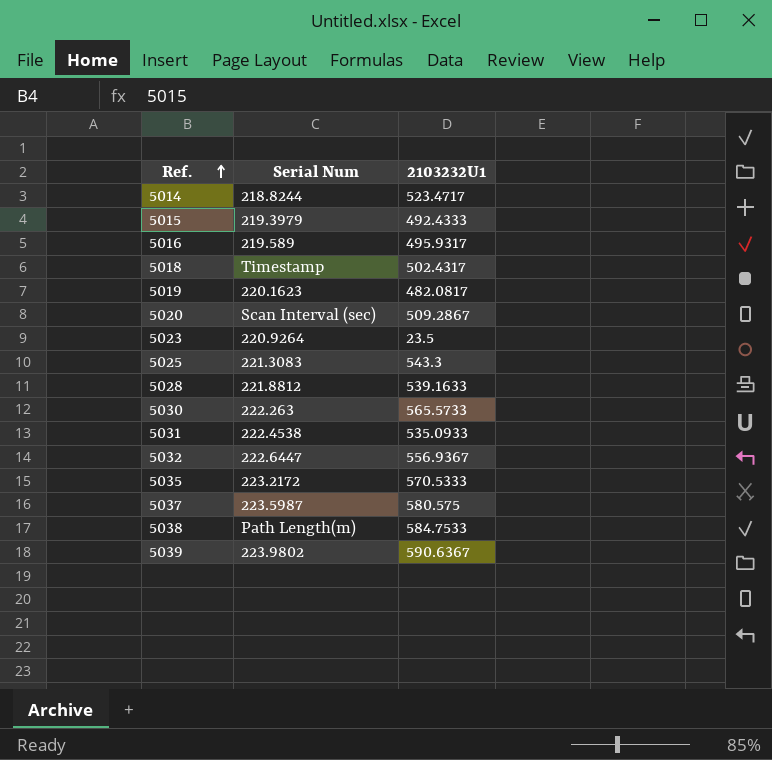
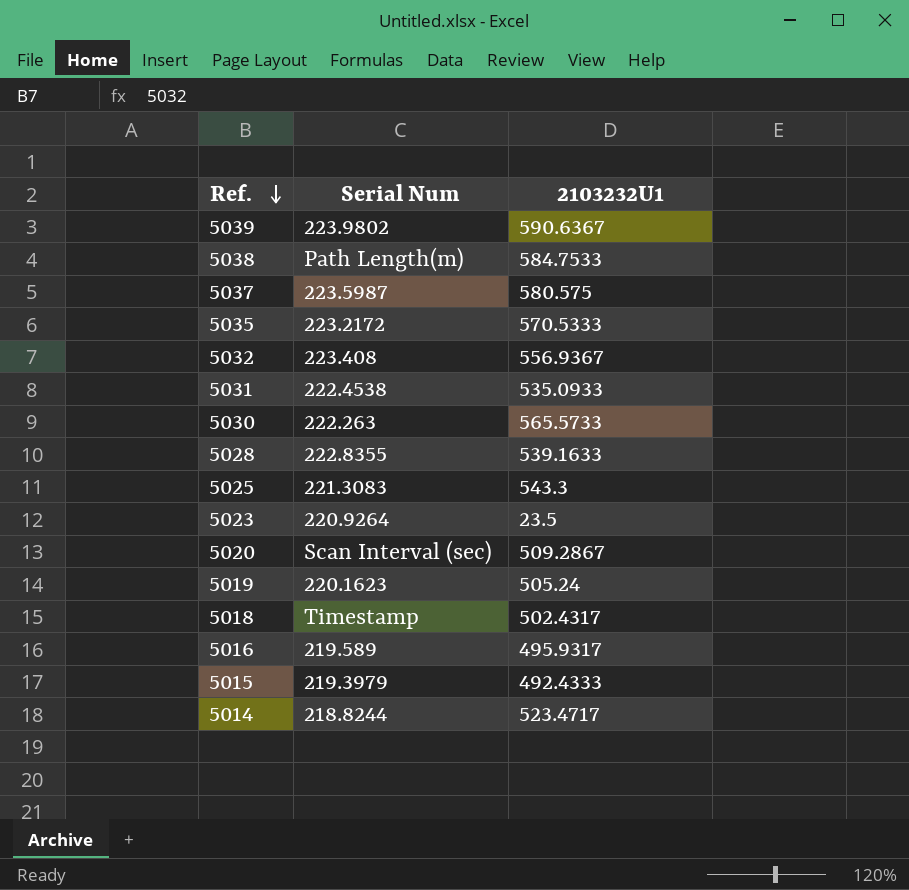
row order: Ref. ascending -> Ref. descending
5032 | Serial Num: 222.6447 -> 223.408
5028 | Serial Num: 221.8812 -> 222.8355
5019 | 2103232U1: 482.0817 -> 505.24

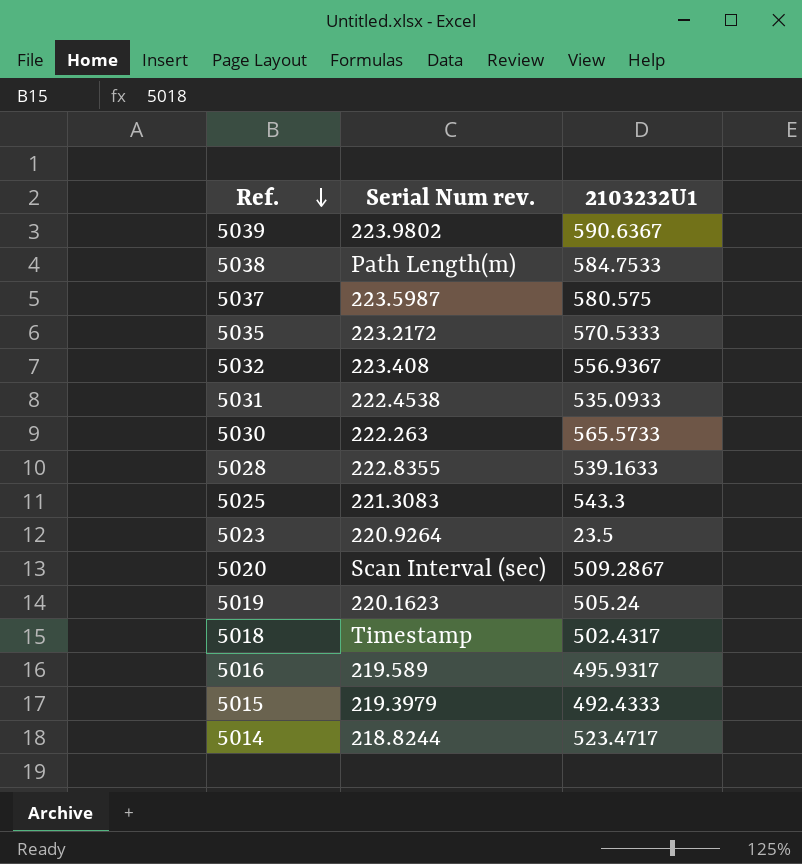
column name: Serial Num -> Serial Num rev.

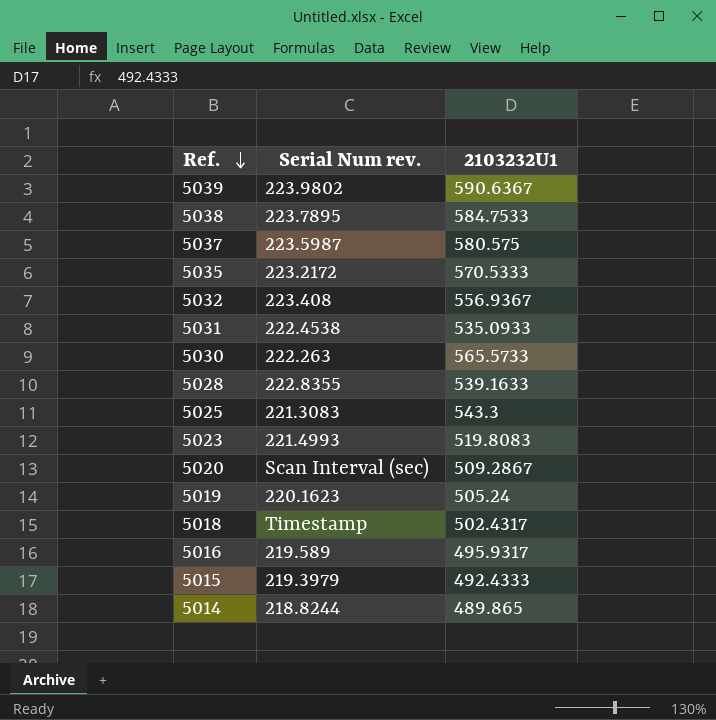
5038 | Serial Num rev.: Path Length(m) -> 223.7895
5023 | Serial Num rev.: 220.9264 -> 221.4993
5023 | 2103232U1: 23.5 -> 519.8083
5014 | 2103232U1: 523.4717 -> 489.865

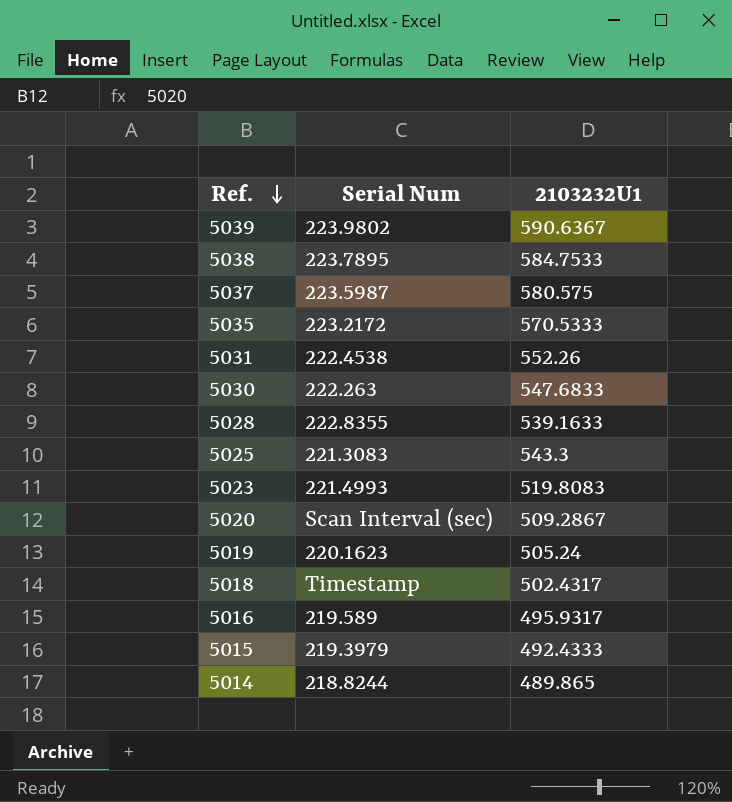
column name: Serial Num rev. -> Serial Num
row 5032: 223.408 | 556.9367 -> none
5031 | 2103232U1: 535.0933 -> 552.26
5030 | 2103232U1: 565.5733 -> 547.6833

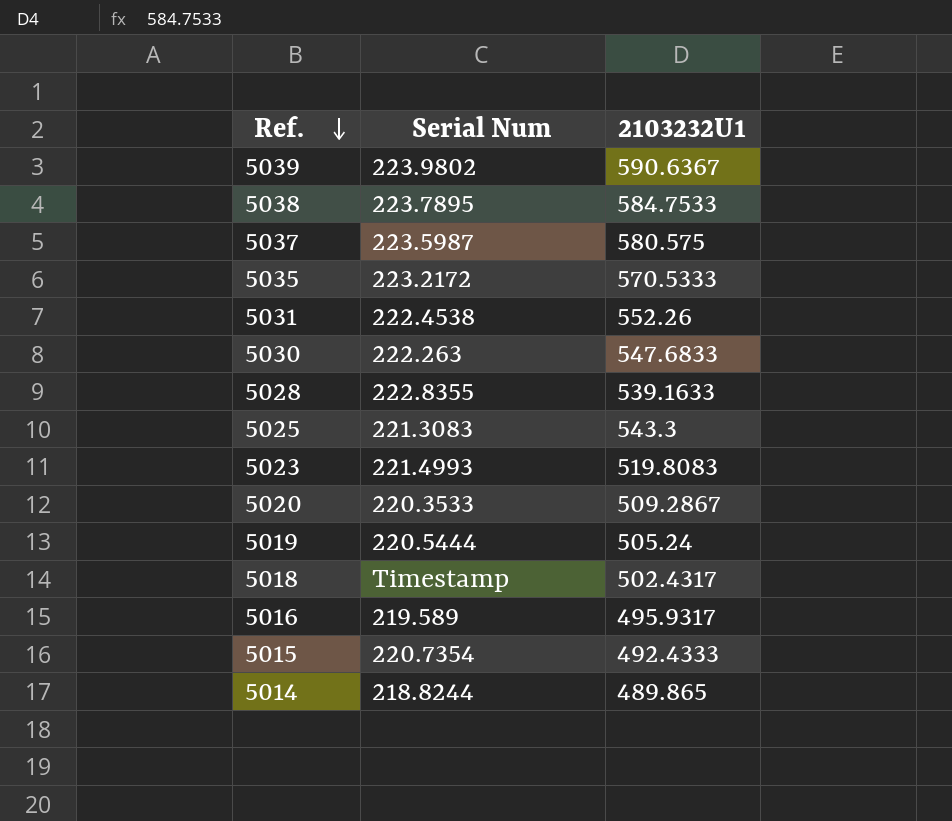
5020 | Serial Num: Scan Interval (sec) -> 220.3533
5019 | Serial Num: 220.1623 -> 220.5444
5015 | Serial Num: 219.3979 -> 220.7354

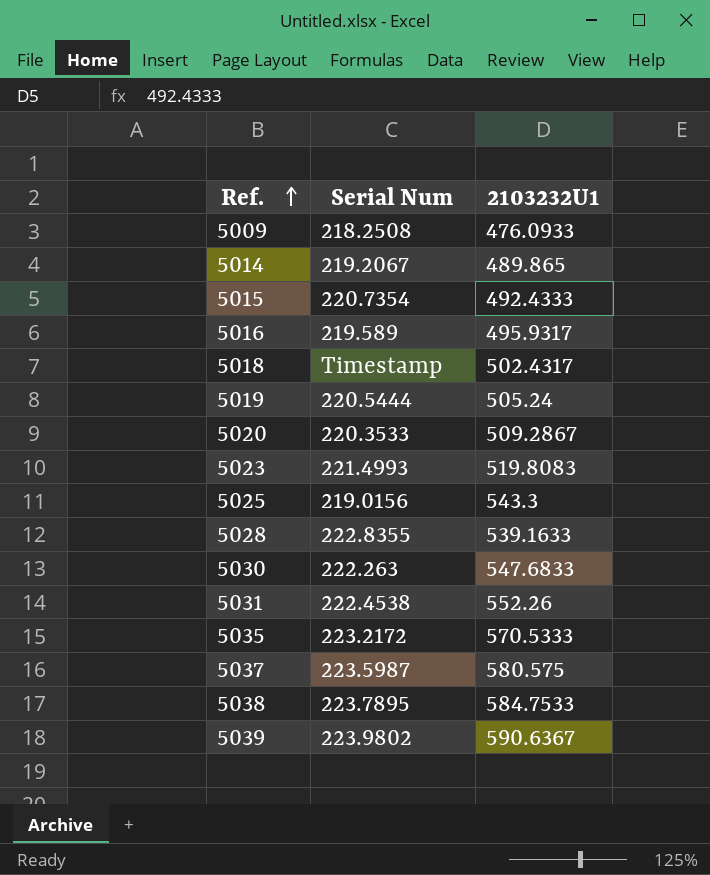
row order: Ref. descending -> Ref. ascending
row 5009: none -> 218.2508 | 476.0933
5014 | Serial Num: 218.8244 -> 219.2067
5025 | Serial Num: 221.3083 -> 219.0156

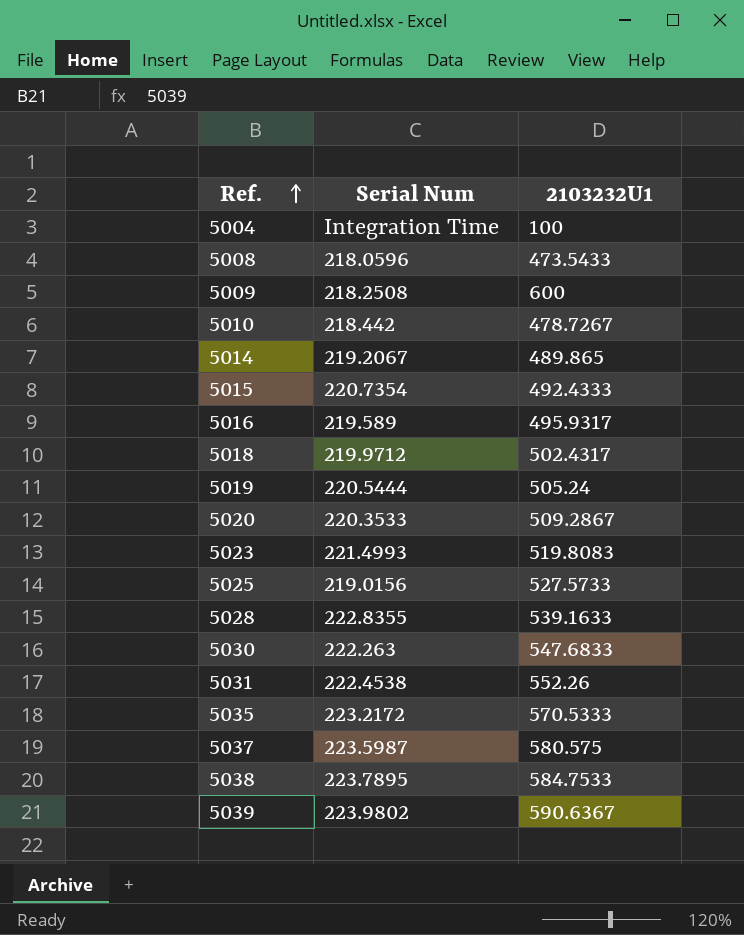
row 5004: none -> Integration Time | 100
row 5008: none -> 218.0596 | 473.5433
5009 | 2103232U1: 476.0933 -> 600
row 5010: none -> 218.442 | 478.7267
5018 | Serial Num: Timestamp -> 219.9712
5025 | 2103232U1: 543.3 -> 527.5733

